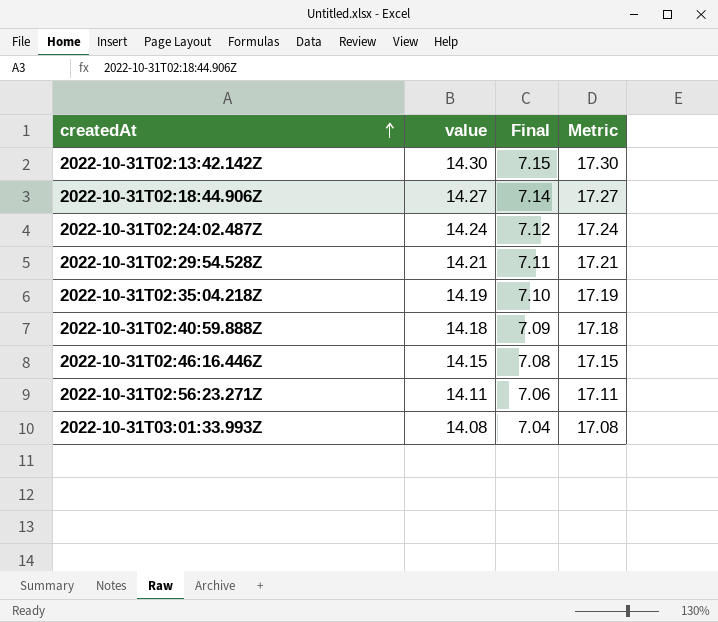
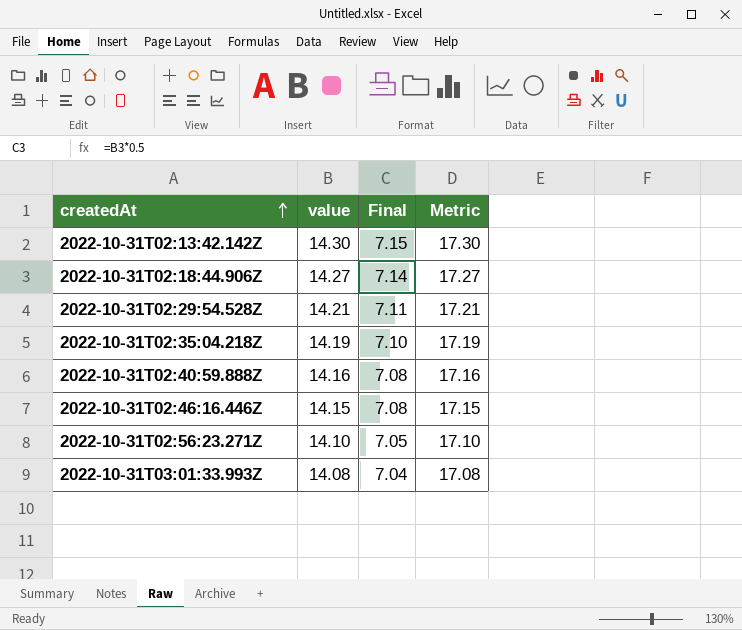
row 2022-10-31T02:24:02.487Z: 14.24 | 7.12 | 17.24 -> none
2022-10-31T02:40:59.888Z | value: 14.18 -> 14.16
2022-10-31T02:40:59.888Z | Final: 7.09 -> 7.08
2022-10-31T02:40:59.888Z | Metric: 17.18 -> 17.16
2022-10-31T02:56:23.271Z | value: 14.11 -> 14.10
2022-10-31T02:56:23.271Z | Final: 7.06 -> 7.05
2022-10-31T02:56:23.271Z | Metric: 17.11 -> 17.10

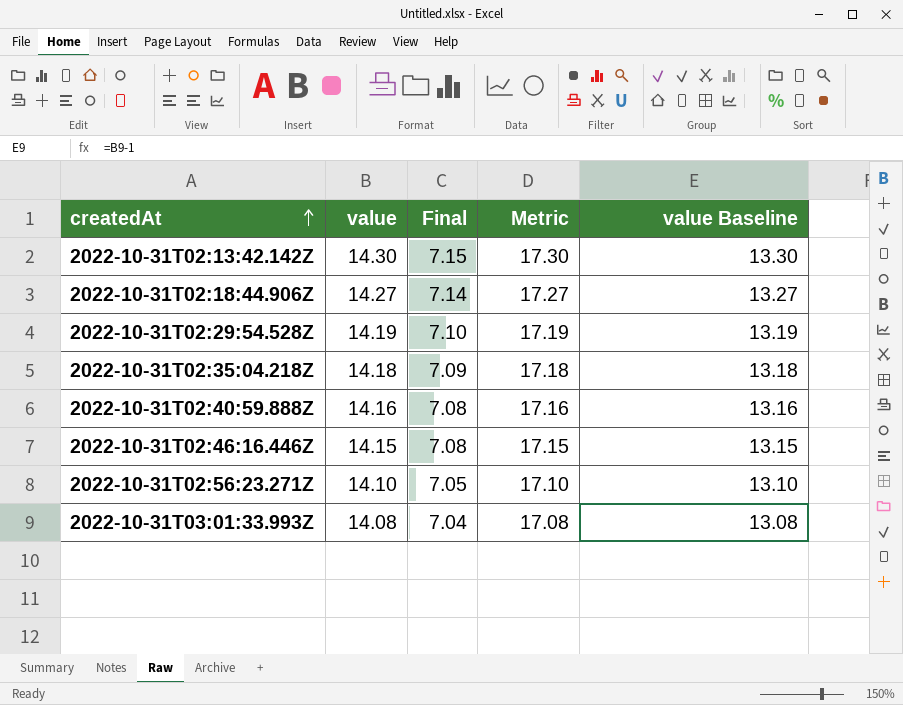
column value Baseline | formula: none -> [value] - 1
2022-10-31T02:29:54.528Z | value: 14.21 -> 14.19
2022-10-31T02:29:54.528Z | Final: 7.11 -> 7.10
2022-10-31T02:29:54.528Z | Metric: 17.21 -> 17.19
2022-10-31T02:35:04.218Z | value: 14.19 -> 14.18
2022-10-31T02:35:04.218Z | Final: 7.10 -> 7.09
2022-10-31T02:35:04.218Z | Metric: 17.19 -> 17.18

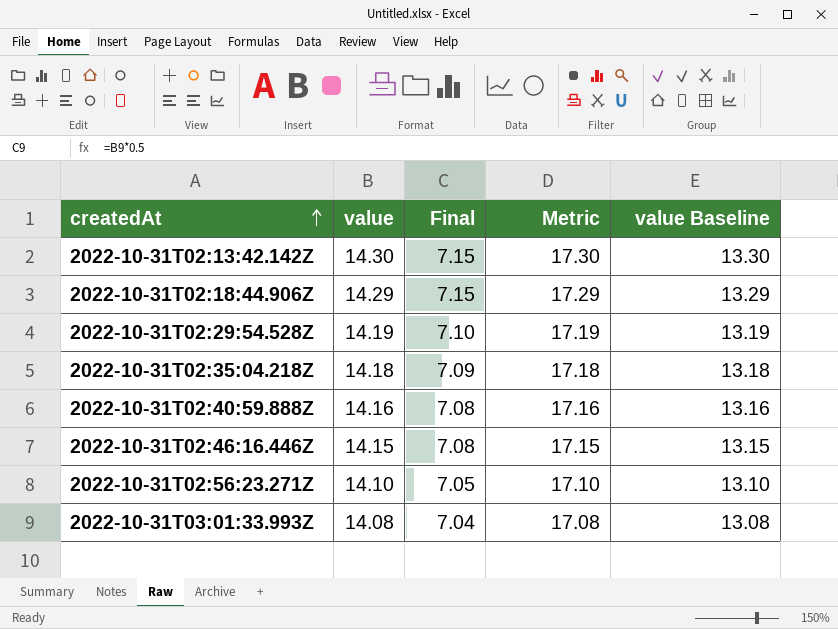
2022-10-31T02:18:44.906Z | value: 14.27 -> 14.29
2022-10-31T02:18:44.906Z | Final: 7.14 -> 7.15
2022-10-31T02:18:44.906Z | Metric: 17.27 -> 17.29
2022-10-31T02:18:44.906Z | value Baseline: 13.27 -> 13.29

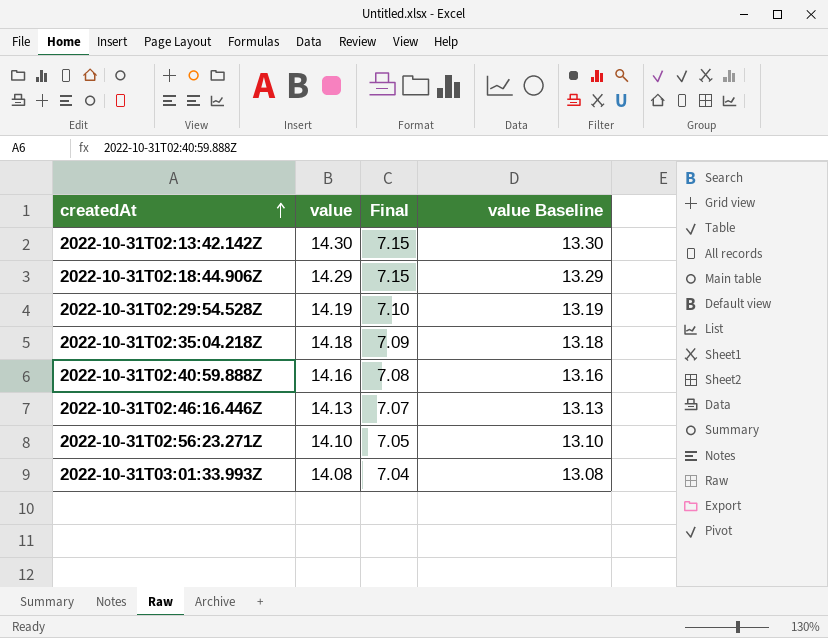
column Metric | formula: [value] + 3 -> none
2022-10-31T02:46:16.446Z | value: 14.15 -> 14.13
2022-10-31T02:46:16.446Z | Final: 7.08 -> 7.07
2022-10-31T02:46:16.446Z | value Baseline: 13.15 -> 13.13

